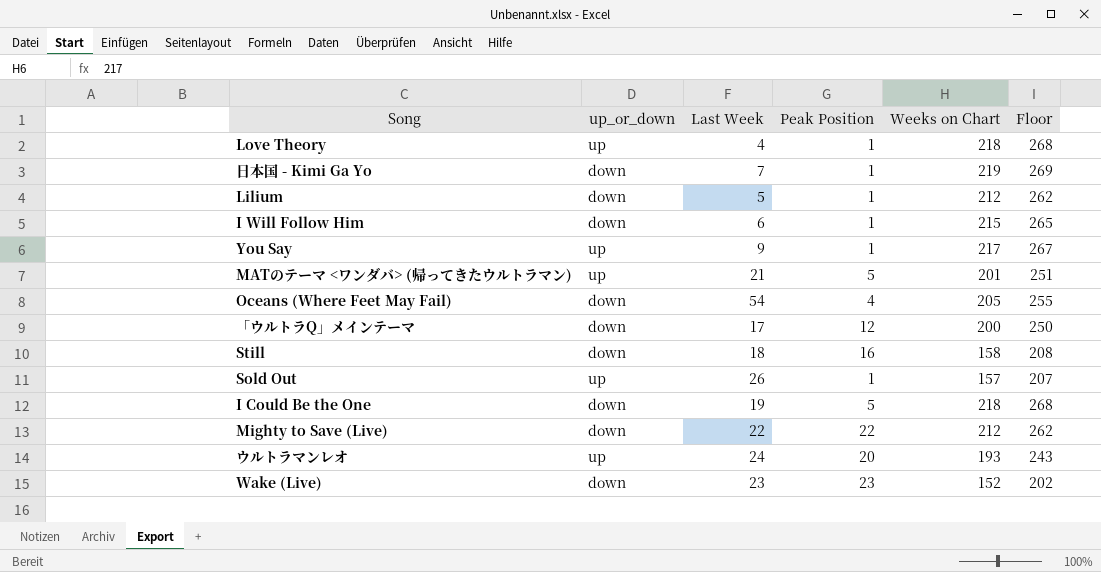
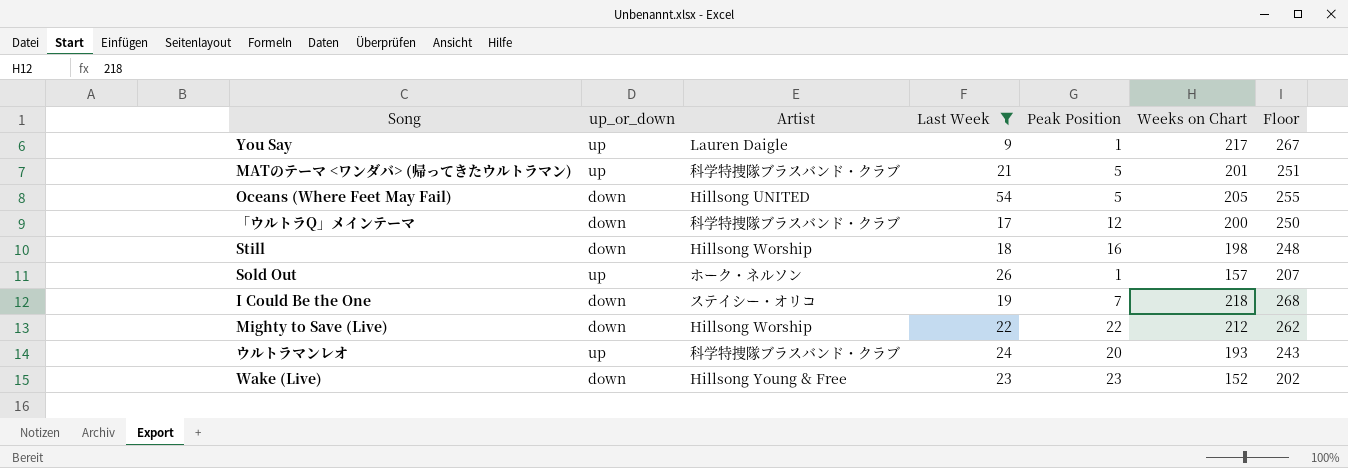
filter: none -> Last Week >= 9
column Artist | position: none -> 3
Oceans (Where Feet May Fail) | Peak Position: 4 -> 5
Still | Weeks on Chart: 158 -> 198
Still | Floor: 208 -> 248
I Could Be the One | Peak Position: 5 -> 7

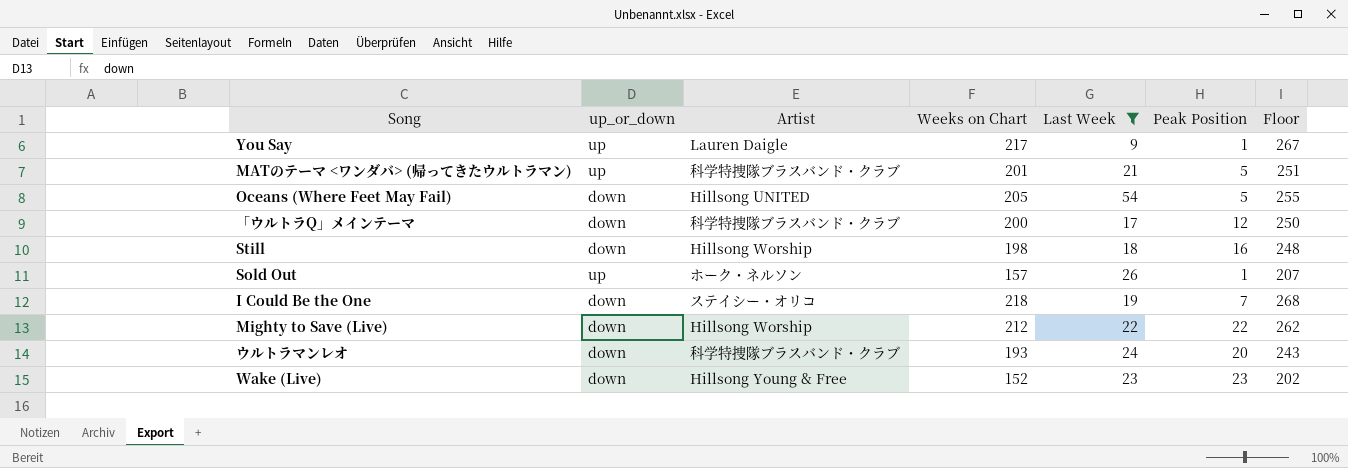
column Weeks on Chart | position: 6 -> 4
ウルトラマンレオ | up_or_down: up -> down

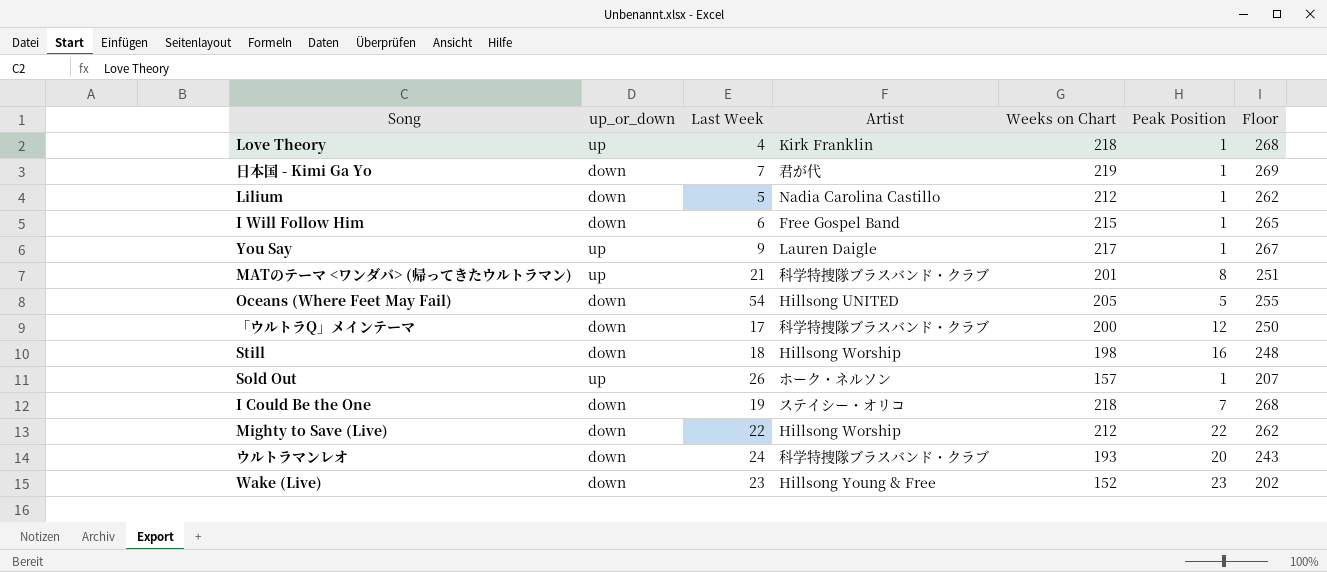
filter: Last Week >= 9 -> none
column Last Week | position: 5 -> 3
MATのテーマ <ワンダバ> (帰ってきたウルトラマン) | Peak Position: 5 -> 8

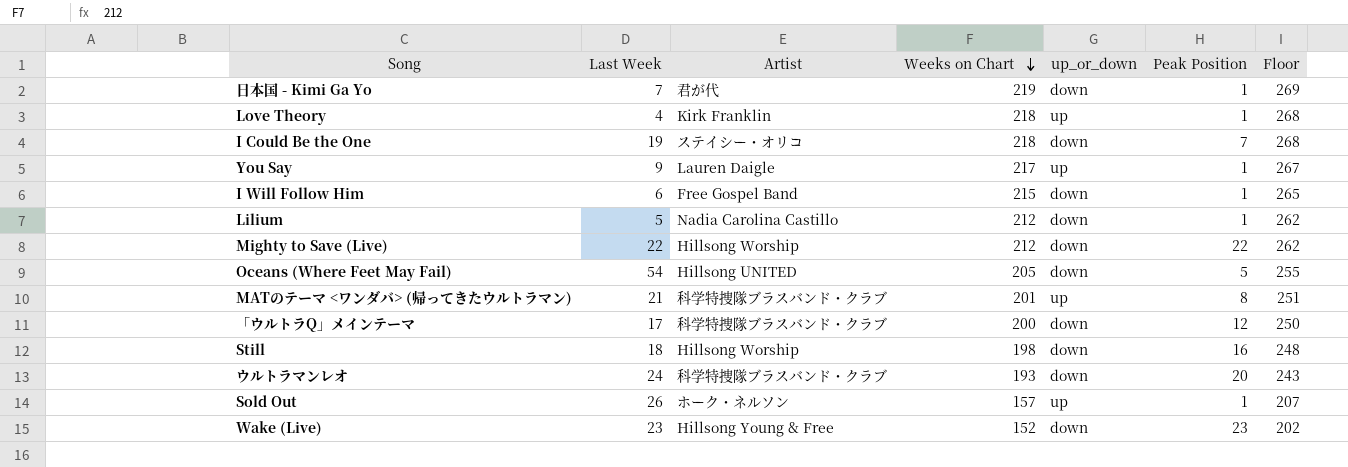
row order: none -> Weeks on Chart descending
column up_or_down | position: 2 -> 5

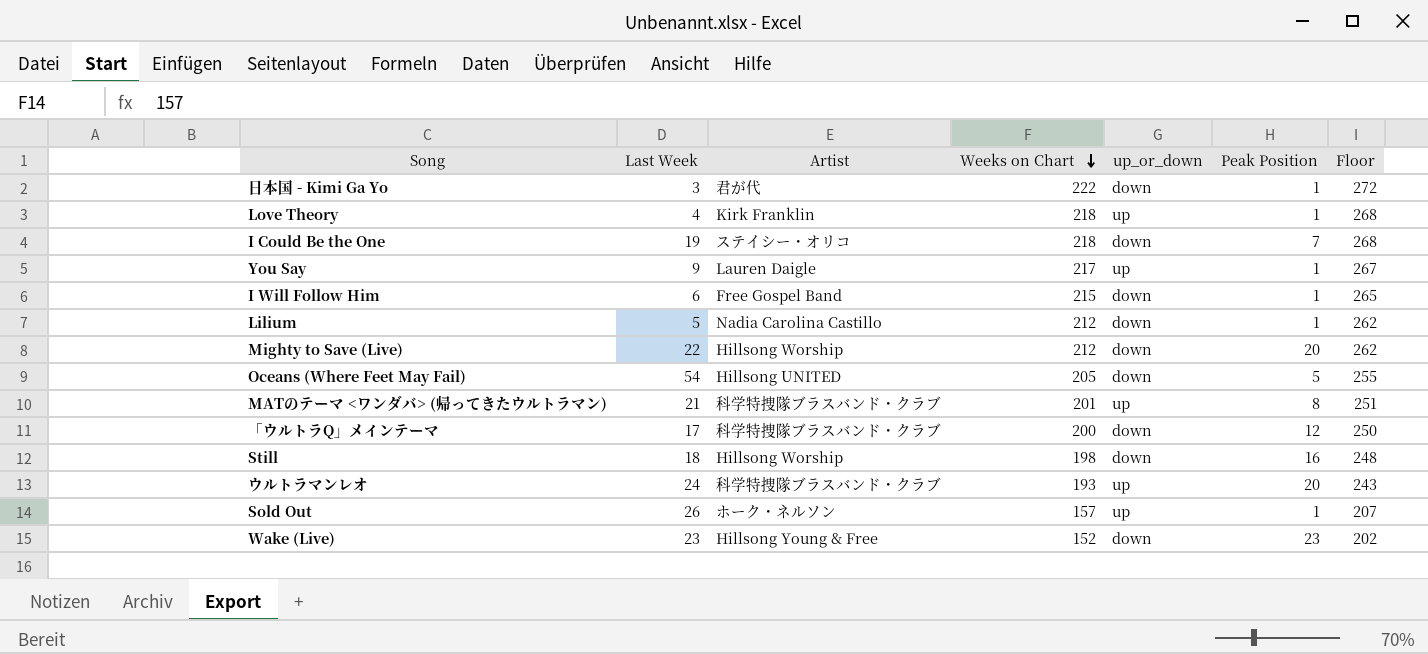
日本国 - Kimi Ga Yo | Last Week: 7 -> 3
日本国 - Kimi Ga Yo | Weeks on Chart: 219 -> 222
日本国 - Kimi Ga Yo | Floor: 269 -> 272
Mighty to Save (Live) | Peak Position: 22 -> 20
ウルトラマンレオ | up_or_down: down -> up

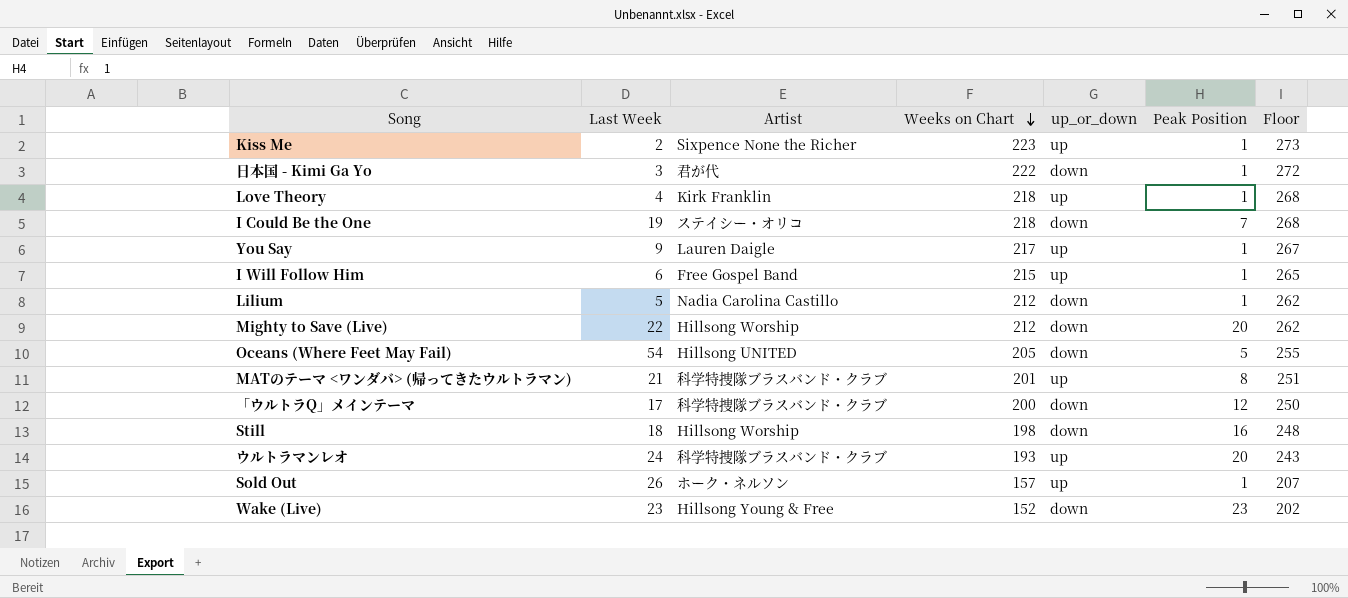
row Kiss Me: none -> 2 | Sixpence None the Richer | 223 | up | 1 | 273
I Will Follow Him | up_or_down: down -> up

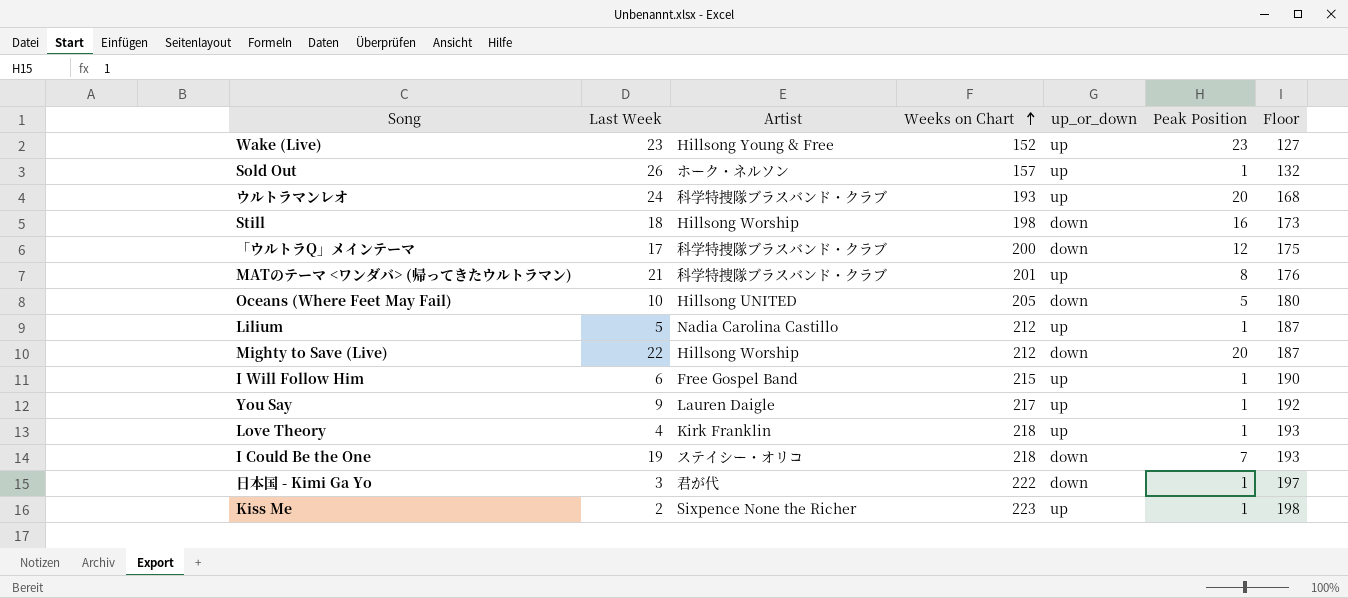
row order: Weeks on Chart descending -> Weeks on Chart ascending
column Floor | formula: [Weeks on Chart] + 50 -> [Weeks on Chart] - 25
Wake (Live) | up_or_down: down -> up
Oceans (Where Feet May Fail) | Last Week: 54 -> 10
Lilium | up_or_down: down -> up

